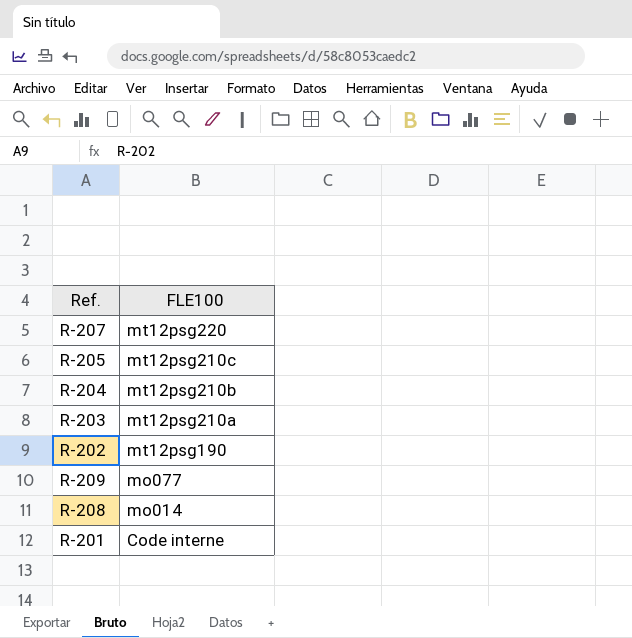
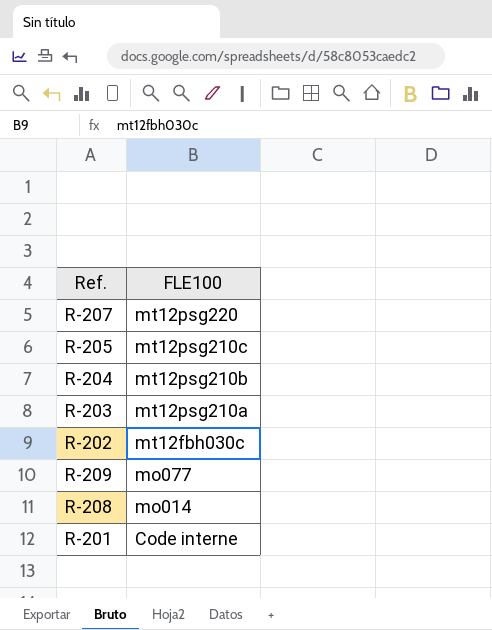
R-202 | FLE100: mt12psg190 -> mt12fbh030c

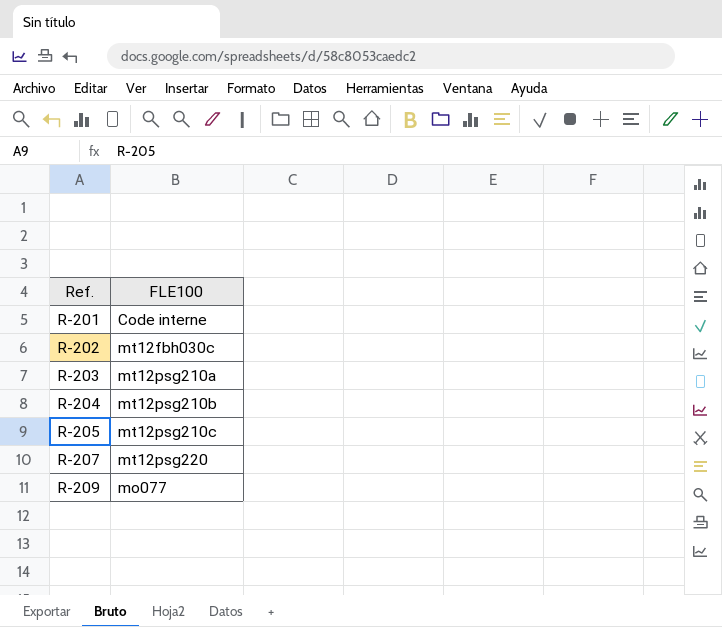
row order: FLE100 descending -> Ref. ascending
row R-208: mo014 -> none

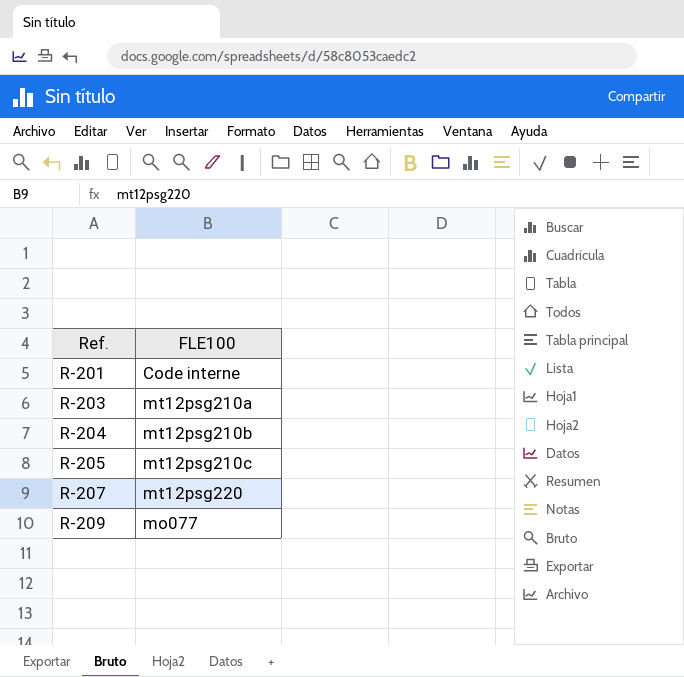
row R-202: mt12fbh030c -> none

